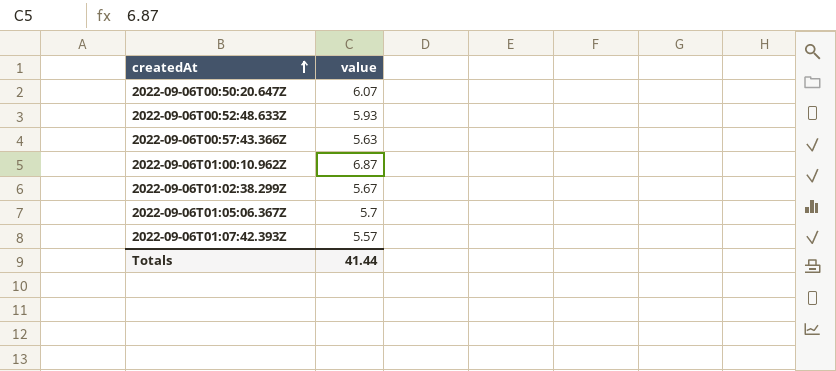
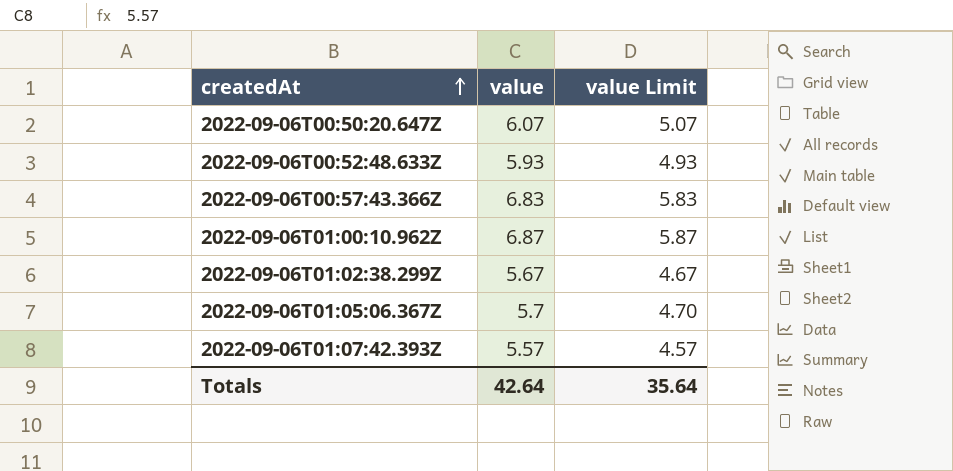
column value Limit | formula: none -> [value] - 1
2022-09-06T00:57:43.366Z | value: 5.63 -> 6.83
Totals | value: 41.44 -> 42.64

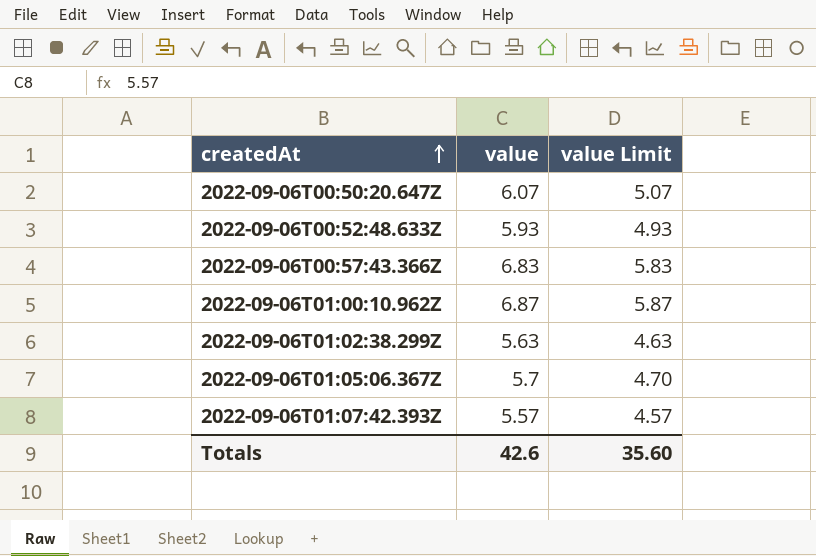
2022-09-06T01:02:38.299Z | value: 5.67 -> 5.63
2022-09-06T01:02:38.299Z | value Limit: 4.67 -> 4.63
Totals | value: 42.64 -> 42.6
Totals | value Limit: 35.64 -> 35.60

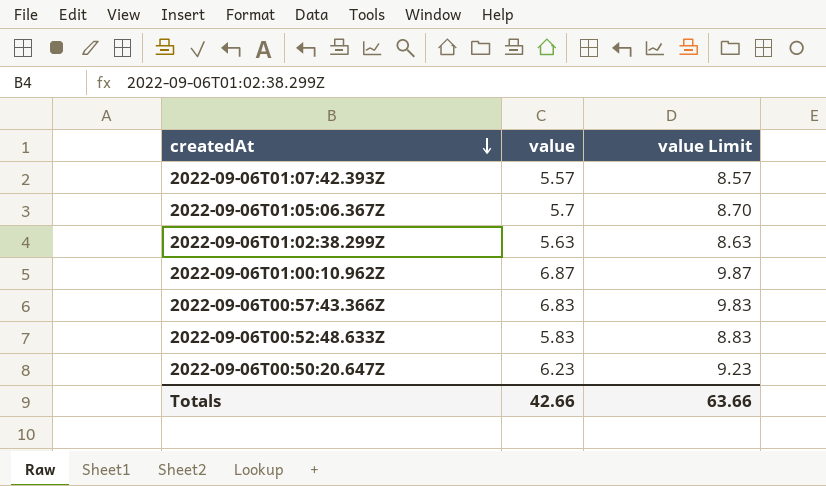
row order: createdAt ascending -> createdAt descending
column value Limit | formula: [value] - 1 -> [value] + 3
2022-09-06T00:52:48.633Z | value: 5.93 -> 5.83
2022-09-06T00:50:20.647Z | value: 6.07 -> 6.23
Totals | value: 42.6 -> 42.66
Totals | value Limit: 35.60 -> 63.66

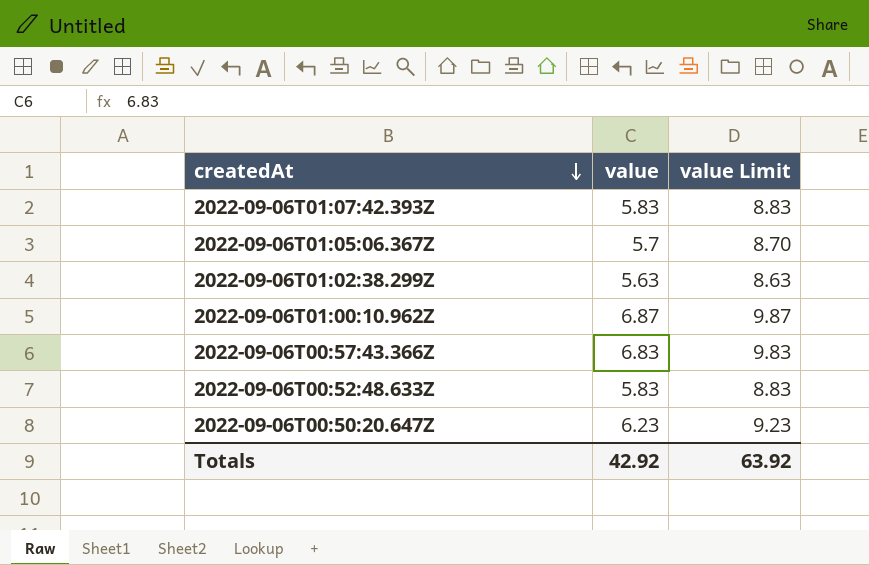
2022-09-06T01:07:42.393Z | value: 5.57 -> 5.83
2022-09-06T01:07:42.393Z | value Limit: 8.57 -> 8.83
Totals | value: 42.66 -> 42.92
Totals | value Limit: 63.66 -> 63.92

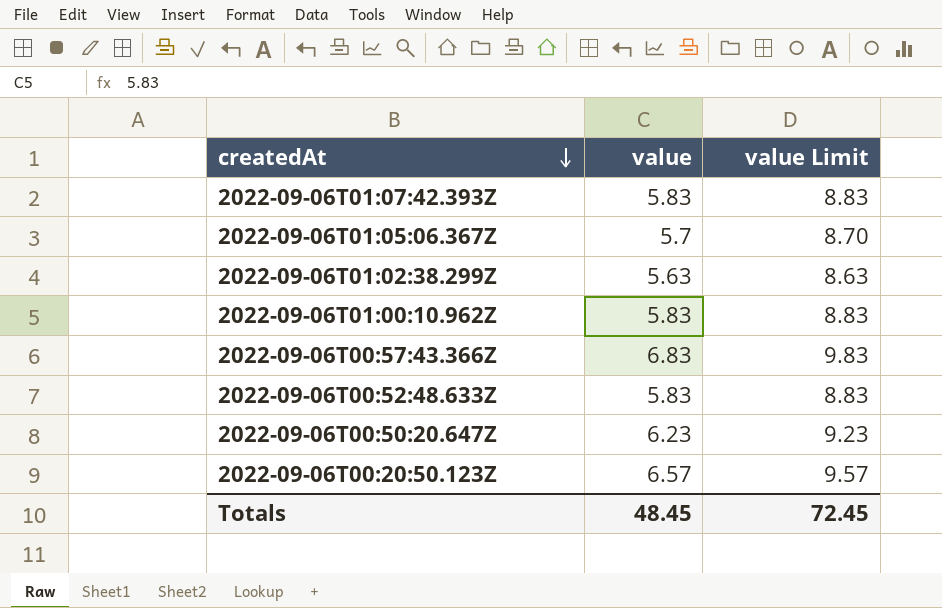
2022-09-06T01:00:10.962Z | value: 6.87 -> 5.83
2022-09-06T01:00:10.962Z | value Limit: 9.87 -> 8.83
row 2022-09-06T00:20:50.123Z: none -> 6.57 | 9.57
Totals | value: 42.92 -> 48.45
Totals | value Limit: 63.92 -> 72.45

